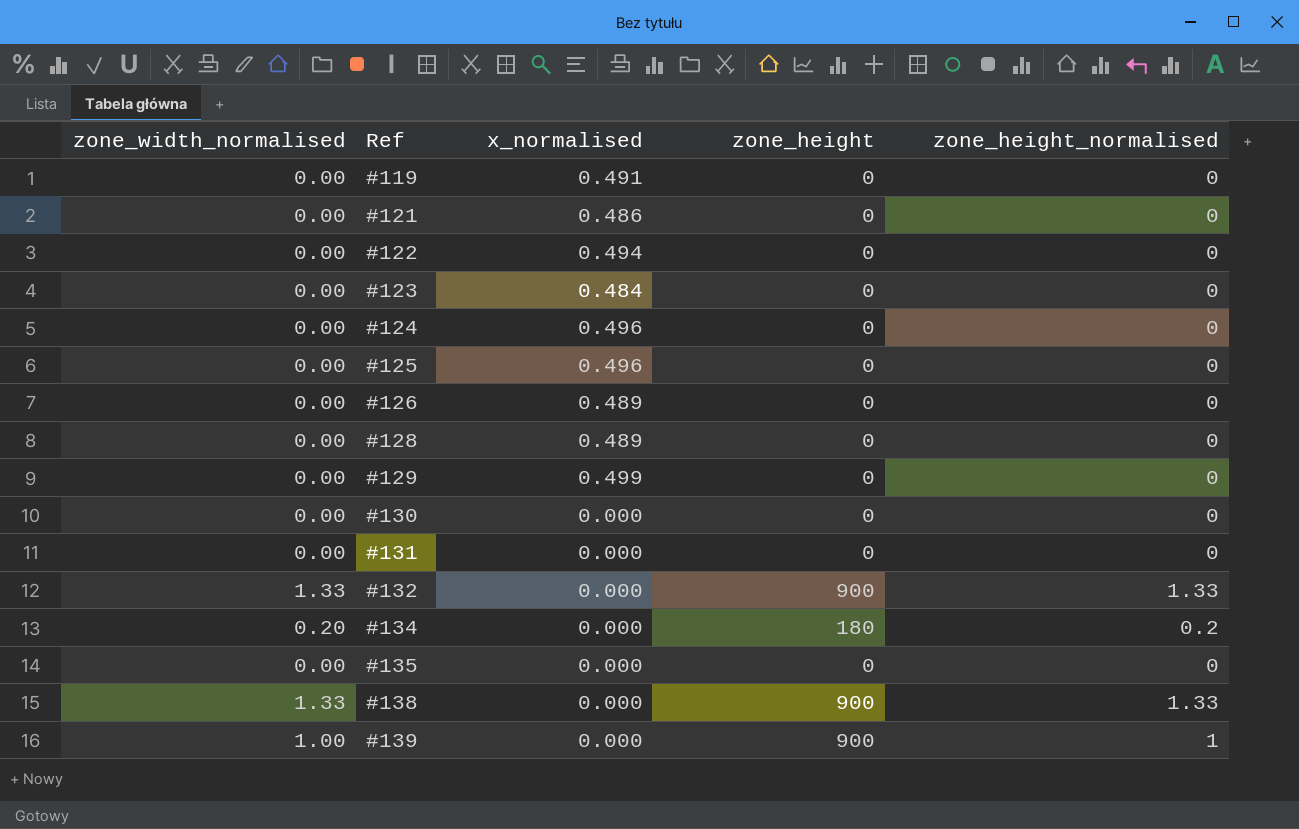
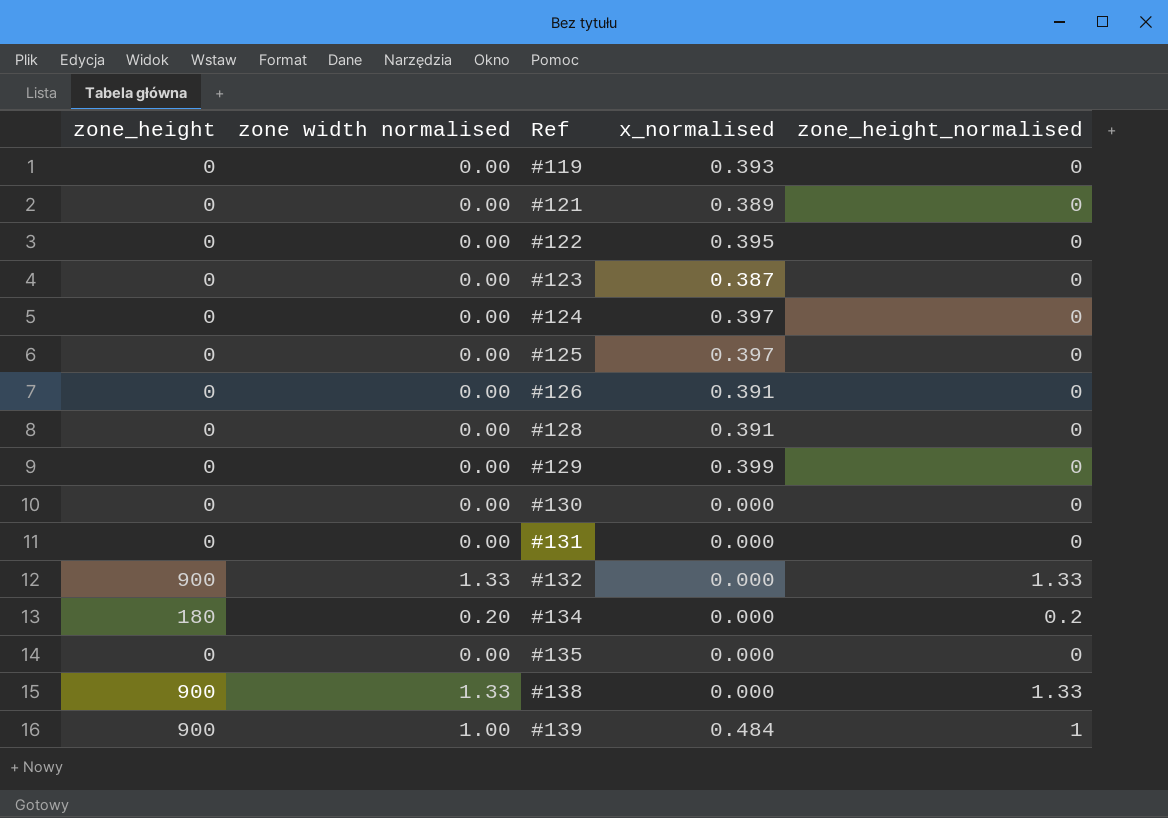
column zone_height | position: 4 -> 1
column name: zone_width_normalised -> zone width normalised
#119 | x_normalised: 0.491 -> 0.393
#121 | x_normalised: 0.486 -> 0.389
#122 | x_normalised: 0.494 -> 0.395
#123 | x_normalised: 0.484 -> 0.387
#124 | x_normalised: 0.496 -> 0.397
#125 | x_normalised: 0.496 -> 0.397
#126 | x_normalised: 0.489 -> 0.391
#128 | x_normalised: 0.489 -> 0.391
#129 | x_normalised: 0.499 -> 0.399
#139 | x_normalised: 0.000 -> 0.484

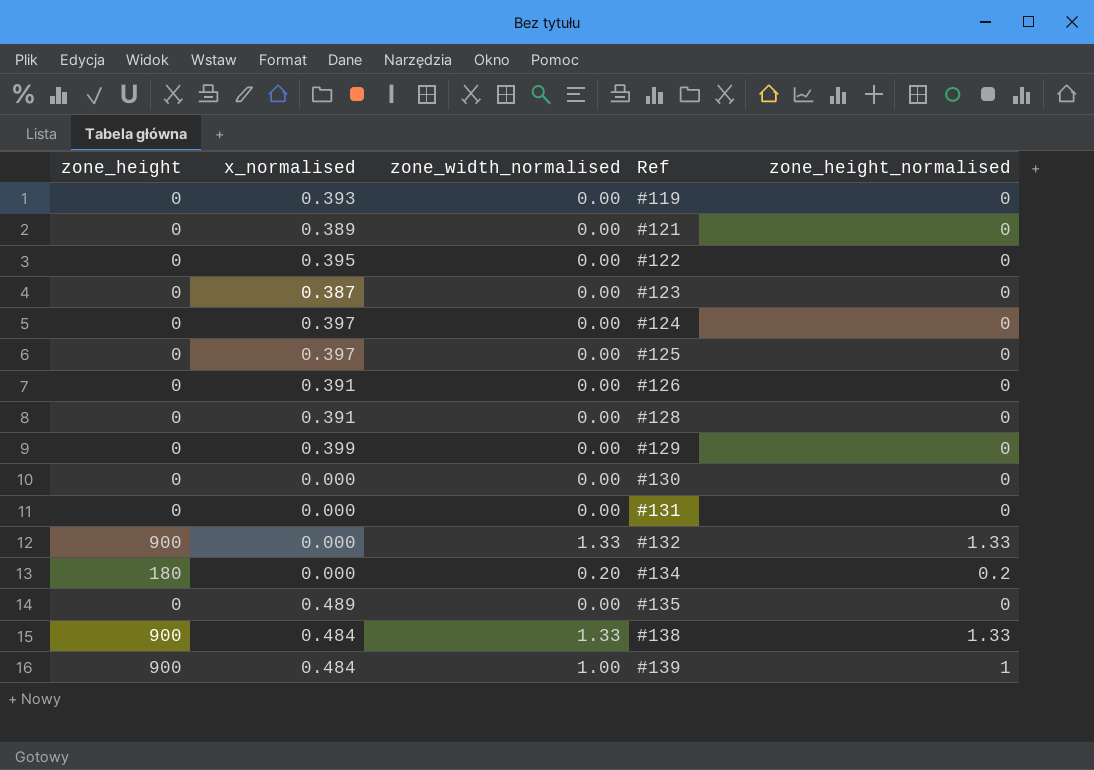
column x_normalised | position: 4 -> 2
column name: zone width normalised -> zone_width_normalised
#135 | x_normalised: 0.000 -> 0.489
#138 | x_normalised: 0.000 -> 0.484

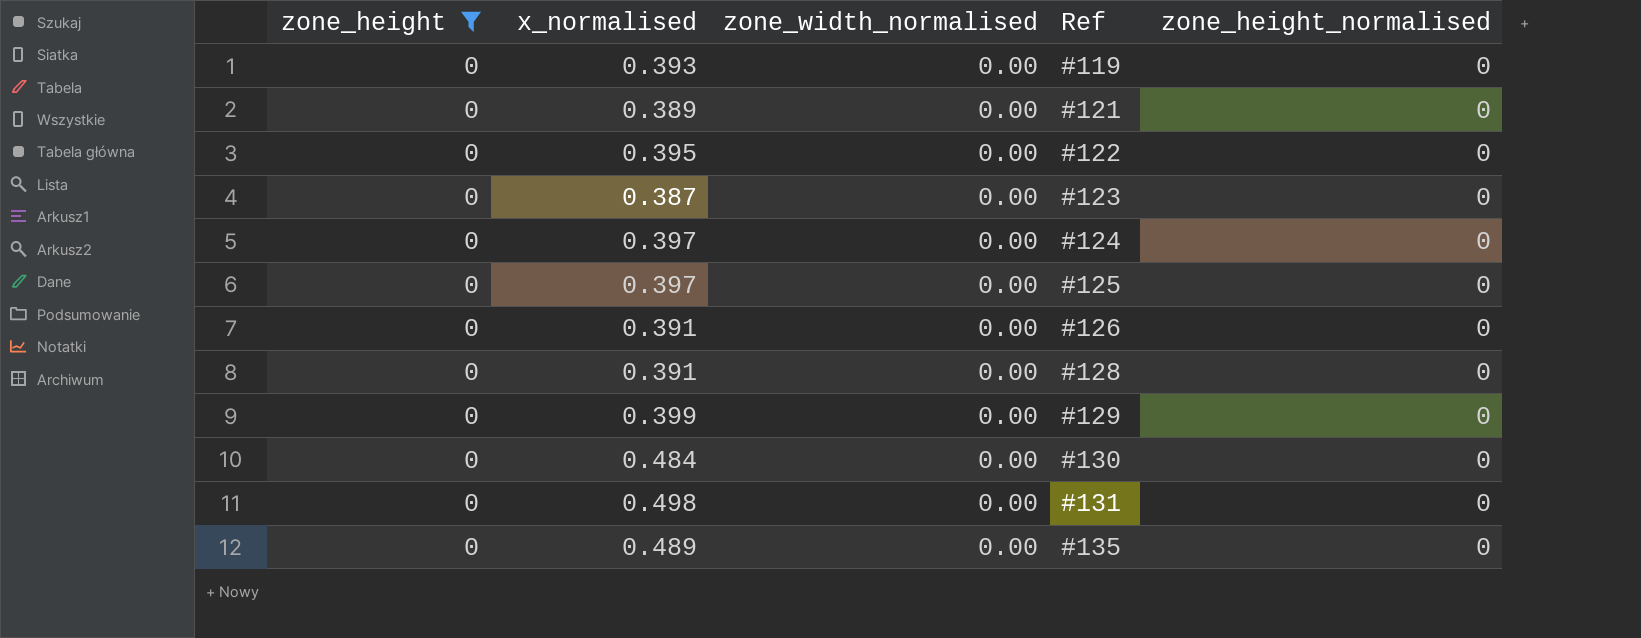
filter: none -> zone_height = 0
#130 | x_normalised: 0.000 -> 0.484
#131 | x_normalised: 0.000 -> 0.498

